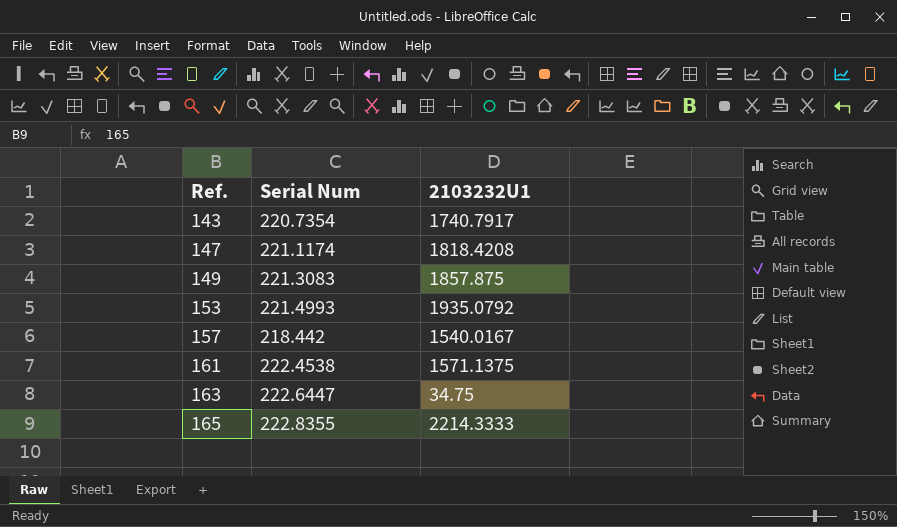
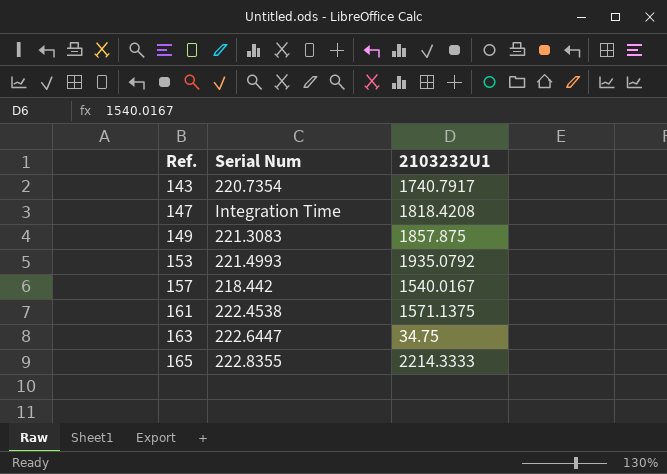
147 | Serial Num: 221.1174 -> Integration Time

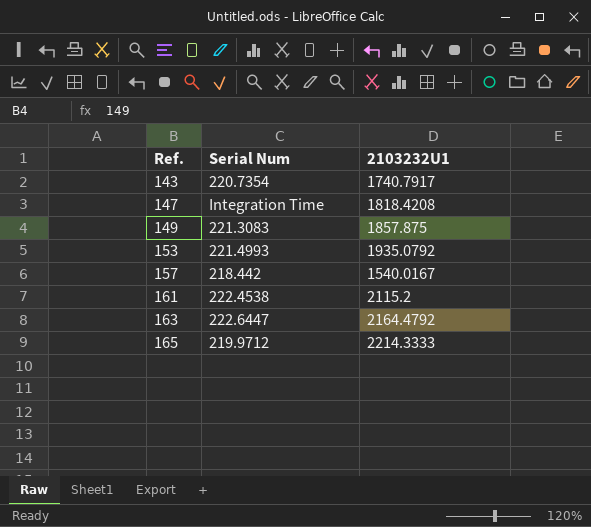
161 | 2103232U1: 1571.1375 -> 2115.2
163 | 2103232U1: 34.75 -> 2164.4792
165 | Serial Num: 222.8355 -> 219.9712

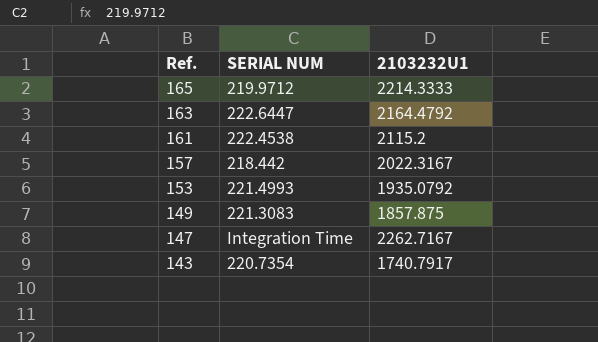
row order: Ref. ascending -> Ref. descending
column name: Serial Num -> SERIAL NUM
157 | 2103232U1: 1540.0167 -> 2022.3167
147 | 2103232U1: 1818.4208 -> 2262.7167

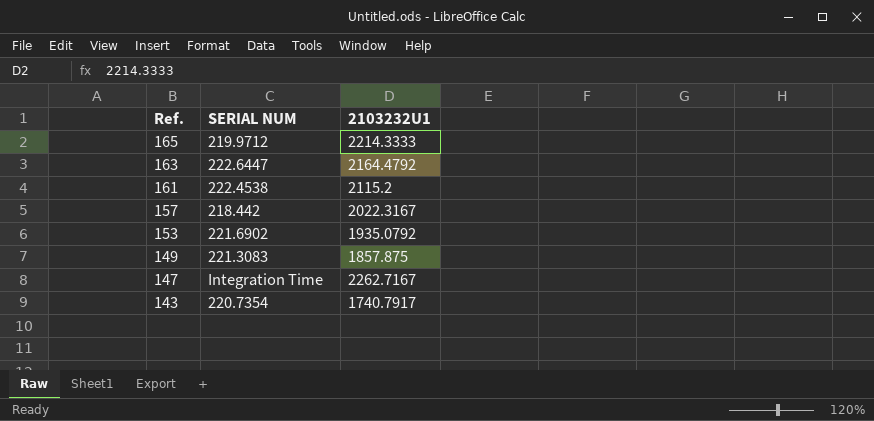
153 | SERIAL NUM: 221.4993 -> 221.6902

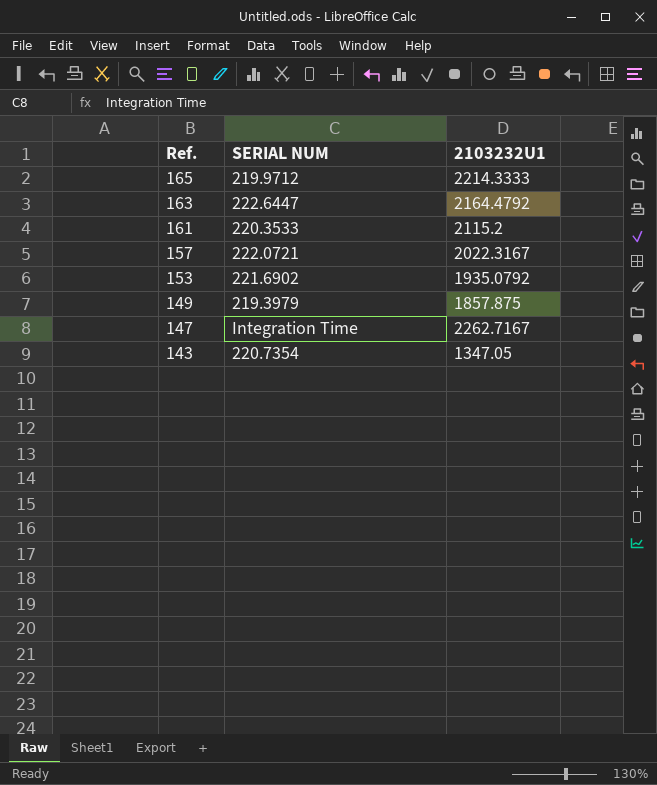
161 | SERIAL NUM: 222.4538 -> 220.3533
157 | SERIAL NUM: 218.442 -> 222.0721
149 | SERIAL NUM: 221.3083 -> 219.3979
143 | 2103232U1: 1740.7917 -> 1347.05

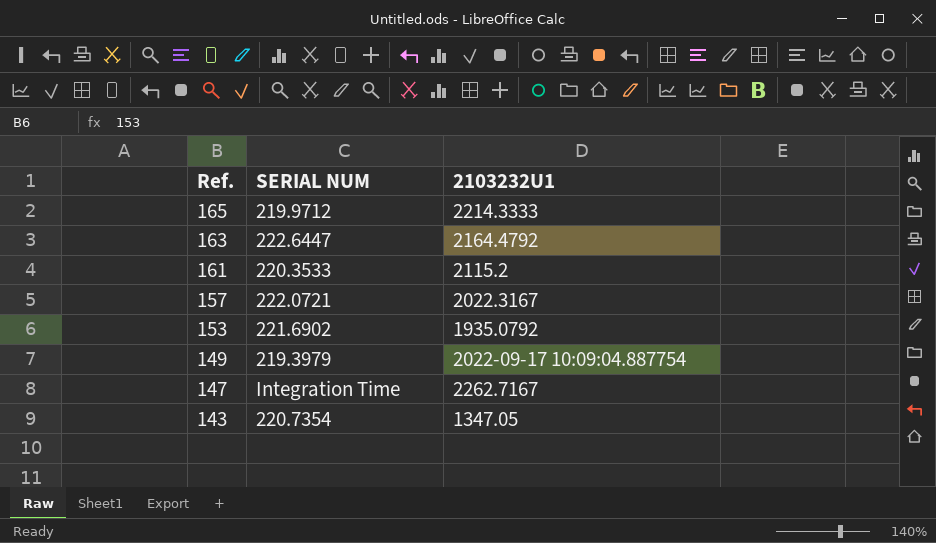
149 | 2103232U1: 1857.875 -> 2022-09-17 10:09:04.887754

